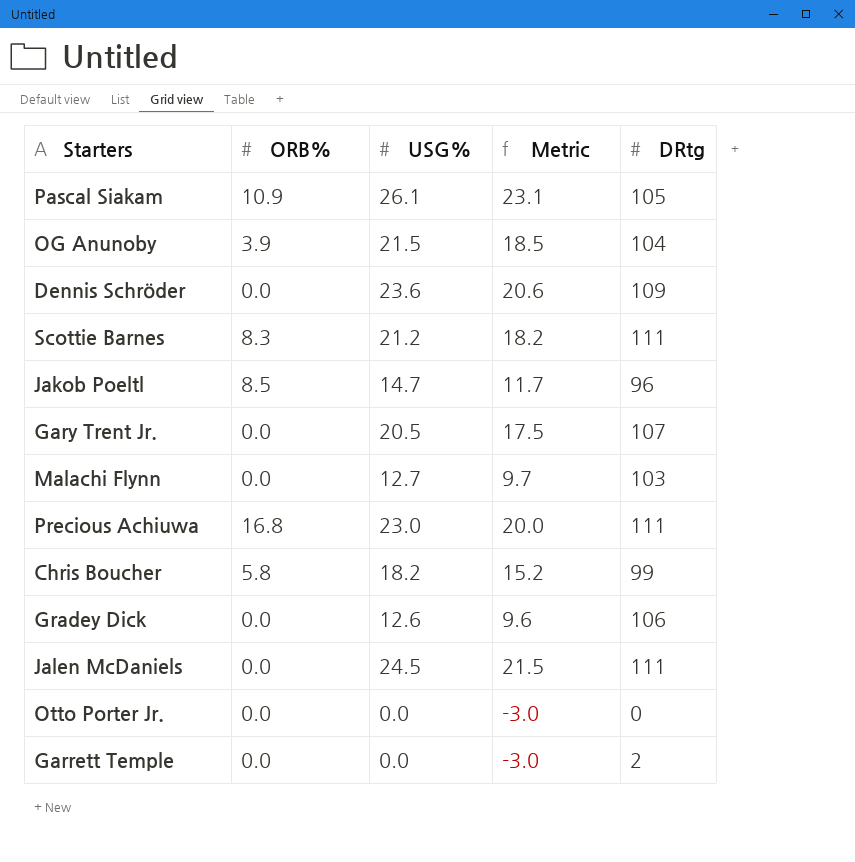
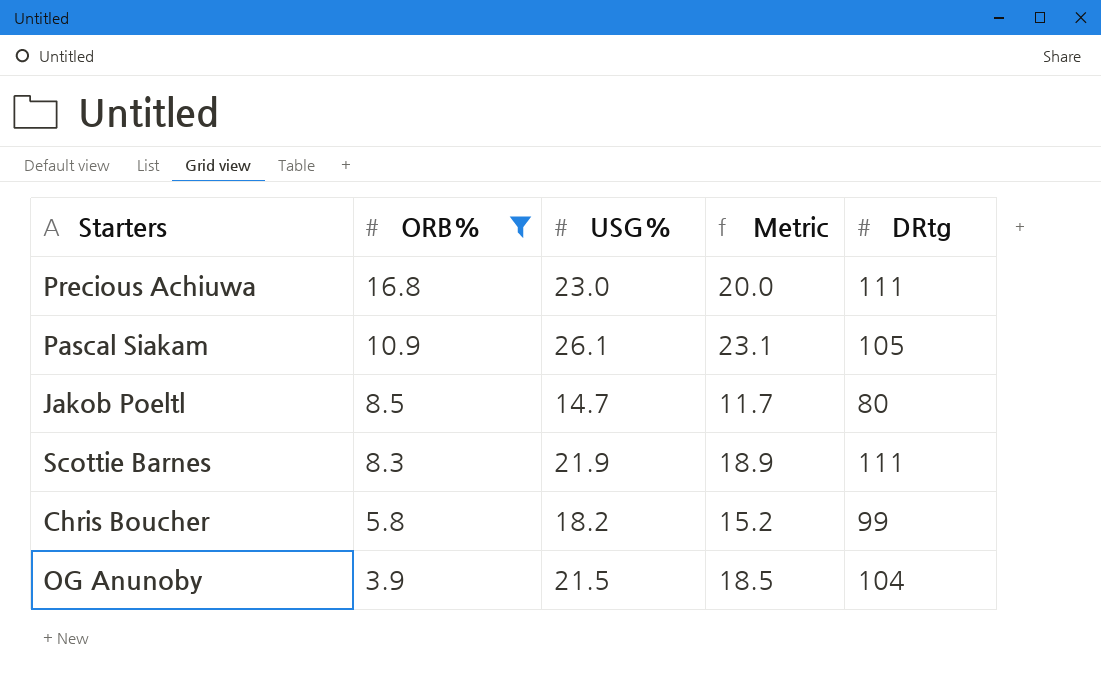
filter: none -> ORB% != 0.0
row order: none -> ORB% descending
Jakob Poeltl | DRtg: 96 -> 80
Scottie Barnes | USG%: 21.2 -> 21.9
Scottie Barnes | Metric: 18.2 -> 18.9

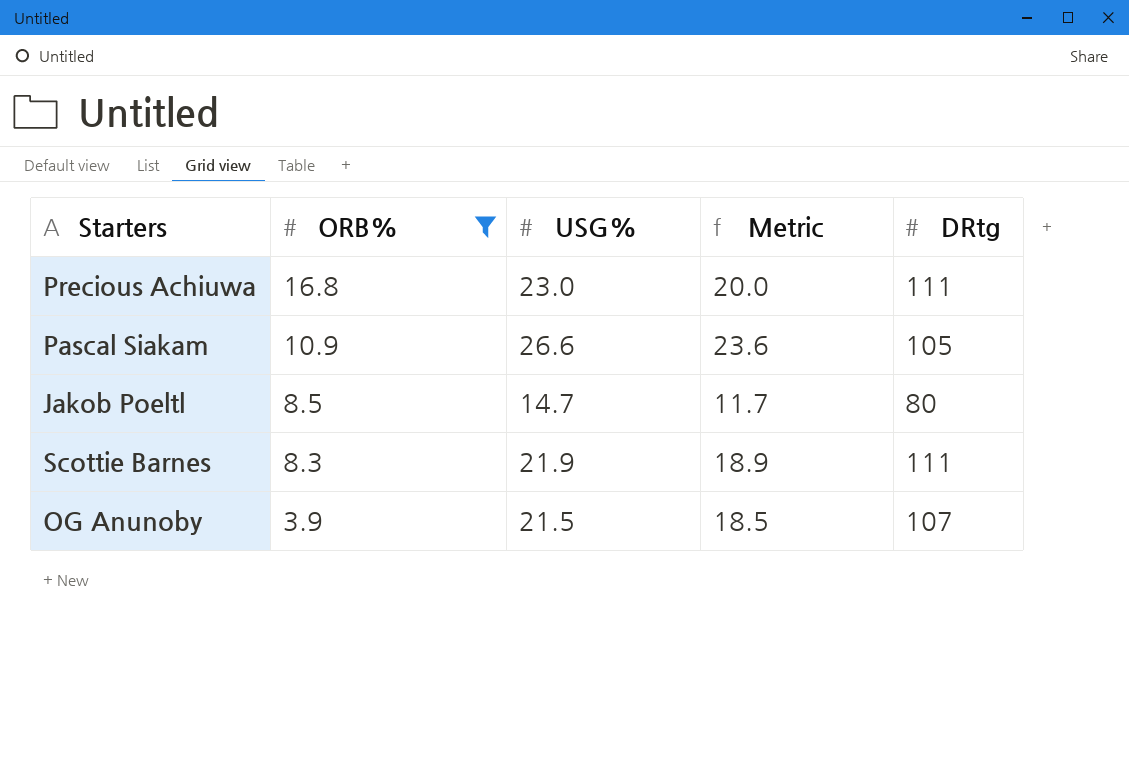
row Chris Boucher: 5.8 | 18.2 | 15.2 | 99 -> none
Pascal Siakam | USG%: 26.1 -> 26.6
Pascal Siakam | Metric: 23.1 -> 23.6
OG Anunoby | DRtg: 104 -> 107

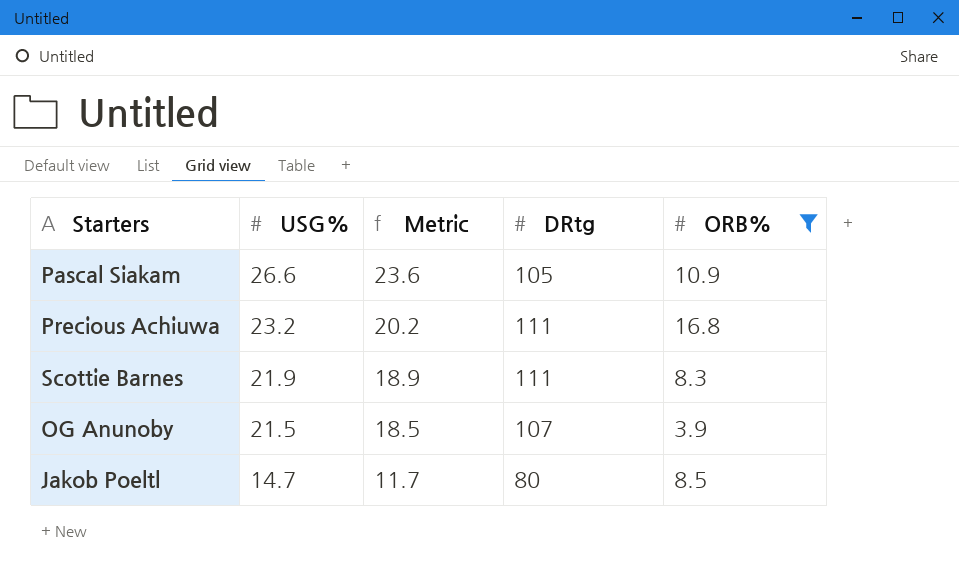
row order: ORB% descending -> USG% descending
column ORB% | position: 2 -> 5
Precious Achiuwa | USG%: 23.0 -> 23.2
Precious Achiuwa | Metric: 20.0 -> 20.2

